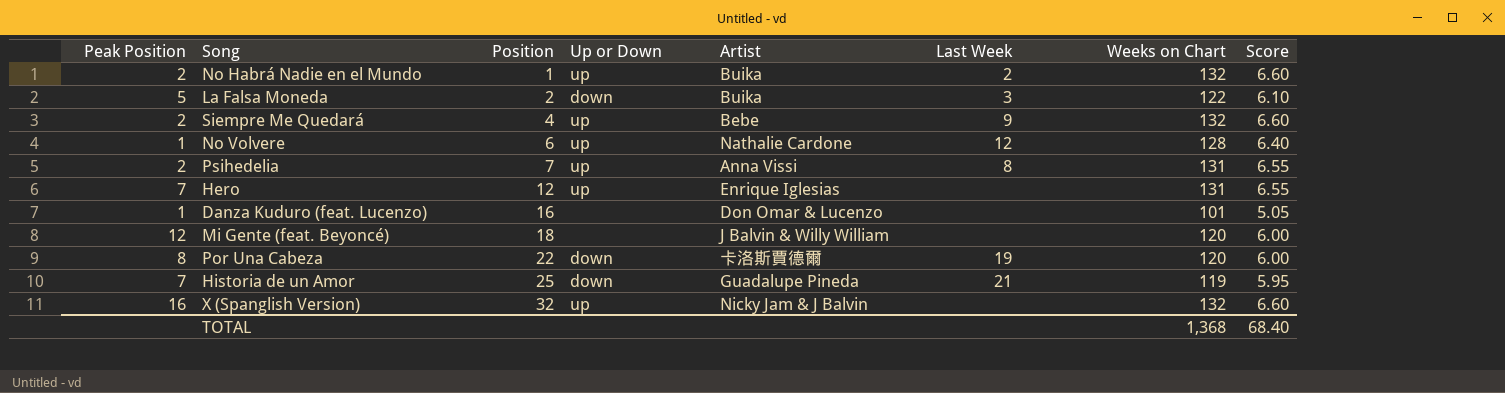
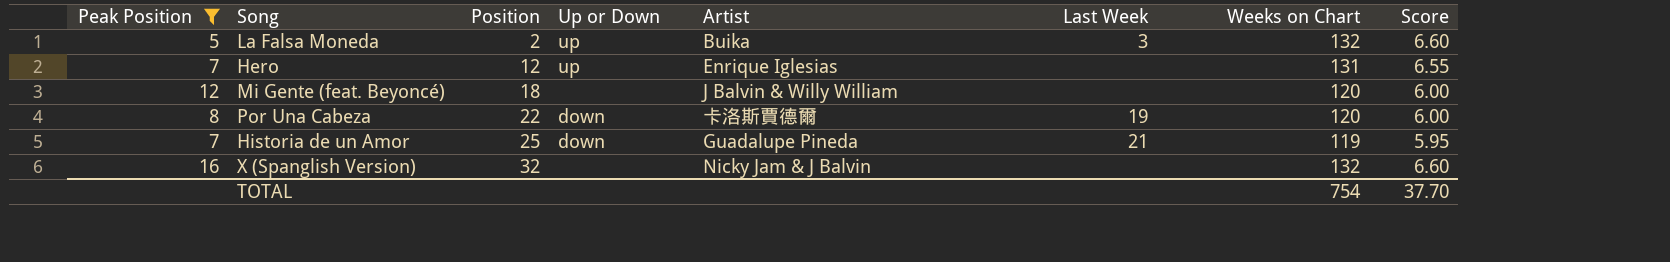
filter: none -> Peak Position >= 5
La Falsa Moneda | Up or Down: down -> up
La Falsa Moneda | Weeks on Chart: 122 -> 132
La Falsa Moneda | Score: 6.10 -> 6.60
X (Spanglish Version) | Up or Down: up -> none
TOTAL | Weeks on Chart: 1,368 -> 754
TOTAL | Score: 68.40 -> 37.70

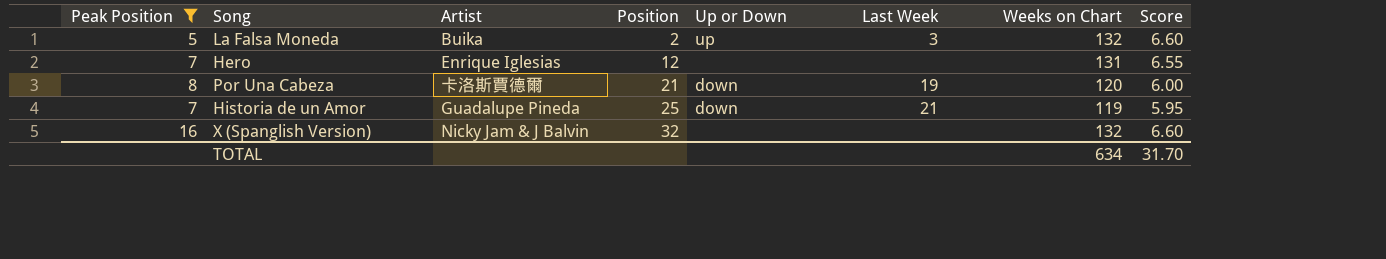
column Artist | position: 5 -> 3
row Mi Gente (feat. Beyoncé): 12 | 18 | none | J Balvin & Willy William | none | 120 | 6.00 -> none
Hero | Up or Down: up -> none
Por Una Cabeza | Position: 22 -> 21
TOTAL | Weeks on Chart: 754 -> 634
TOTAL | Score: 37.70 -> 31.70

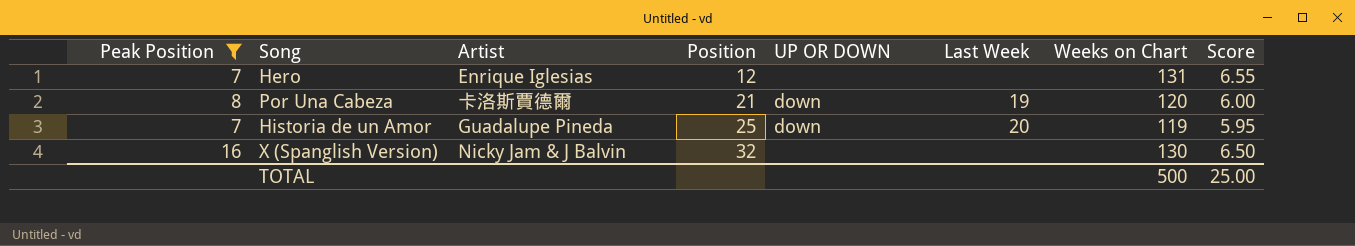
column name: Up or Down -> UP OR DOWN
row La Falsa Moneda: 5 | Buika | 2 | up | 3 | 132 | 6.60 -> none
Historia de un Amor | Last Week: 21 -> 20
X (Spanglish Version) | Weeks on Chart: 132 -> 130
X (Spanglish Version) | Score: 6.60 -> 6.50
TOTAL | Weeks on Chart: 634 -> 500
TOTAL | Score: 31.70 -> 25.00

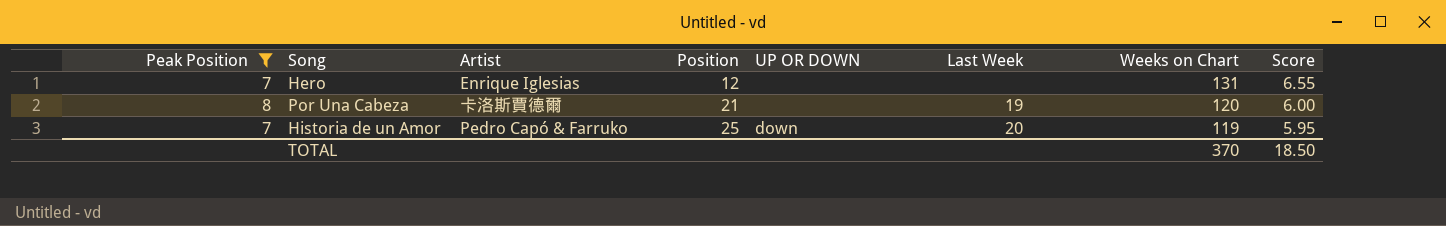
row X (Spanglish Version): 16 | Nicky Jam & J Balvin | 32 | none | none | 130 | 6.50 -> none
Por Una Cabeza | UP OR DOWN: down -> none
Historia de un Amor | Artist: Guadalupe Pineda -> Pedro Capó & Farruko
TOTAL | Weeks on Chart: 500 -> 370
TOTAL | Score: 25.00 -> 18.50

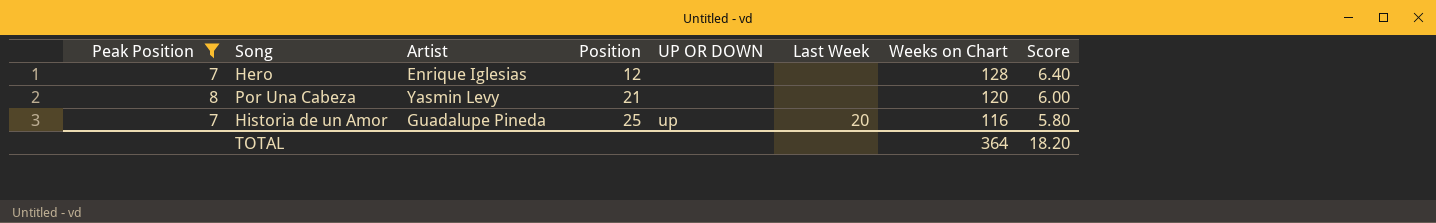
Hero | Weeks on Chart: 131 -> 128
Hero | Score: 6.55 -> 6.40
Por Una Cabeza | Artist: 卡洛斯賈德爾 -> Yasmin Levy
Por Una Cabeza | Last Week: 19 -> none
Historia de un Amor | Artist: Pedro Capó & Farruko -> Guadalupe Pineda
Historia de un Amor | UP OR DOWN: down -> up
Historia de un Amor | Weeks on Chart: 119 -> 116
Historia de un Amor | Score: 5.95 -> 5.80
TOTAL | Weeks on Chart: 370 -> 364
TOTAL | Score: 18.50 -> 18.20

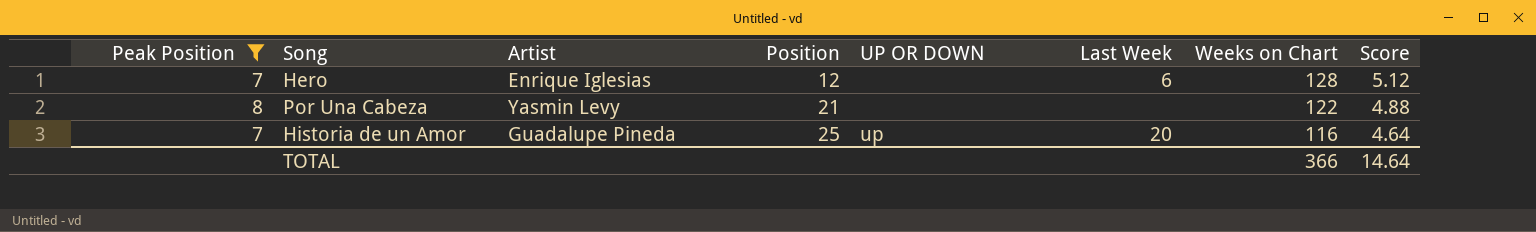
column Score | formula: [Weeks on Chart] * 0.05 -> [Weeks on Chart] * 0.04
Hero | Last Week: none -> 6
Por Una Cabeza | Weeks on Chart: 120 -> 122
TOTAL | Weeks on Chart: 364 -> 366
TOTAL | Score: 18.20 -> 14.64

